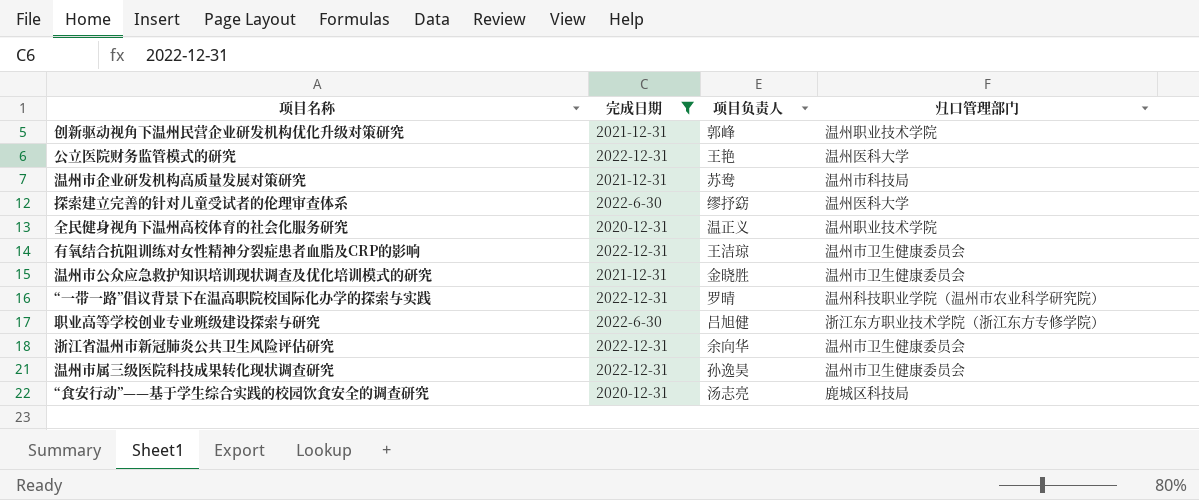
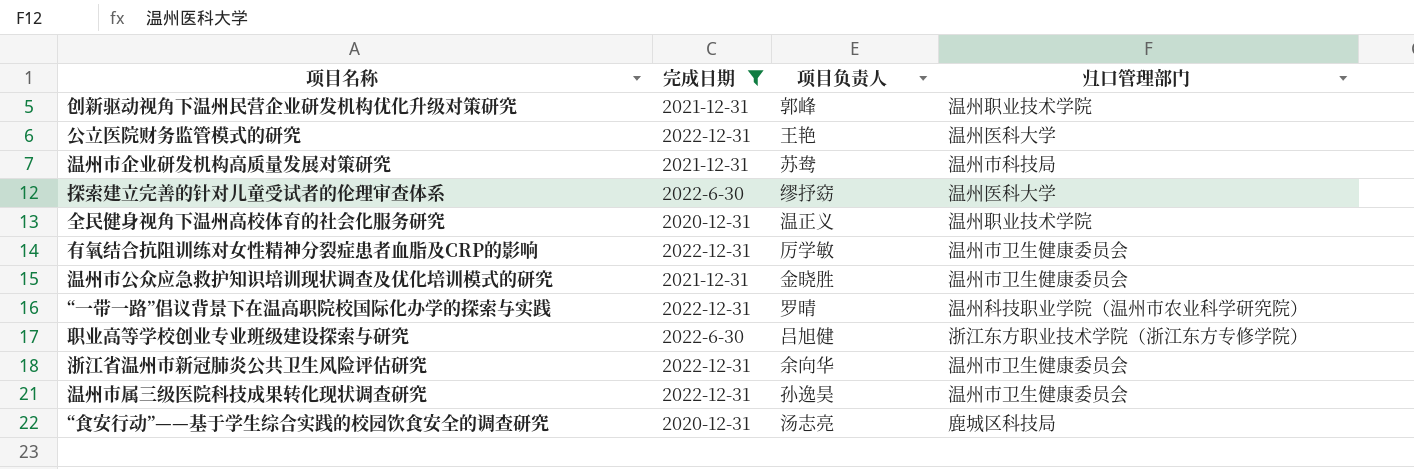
有氧结合抗阻训练对女性精神分裂症患者血脂及CRP的影响 | 项目负责人: 王洁琼 -> 厉学敏

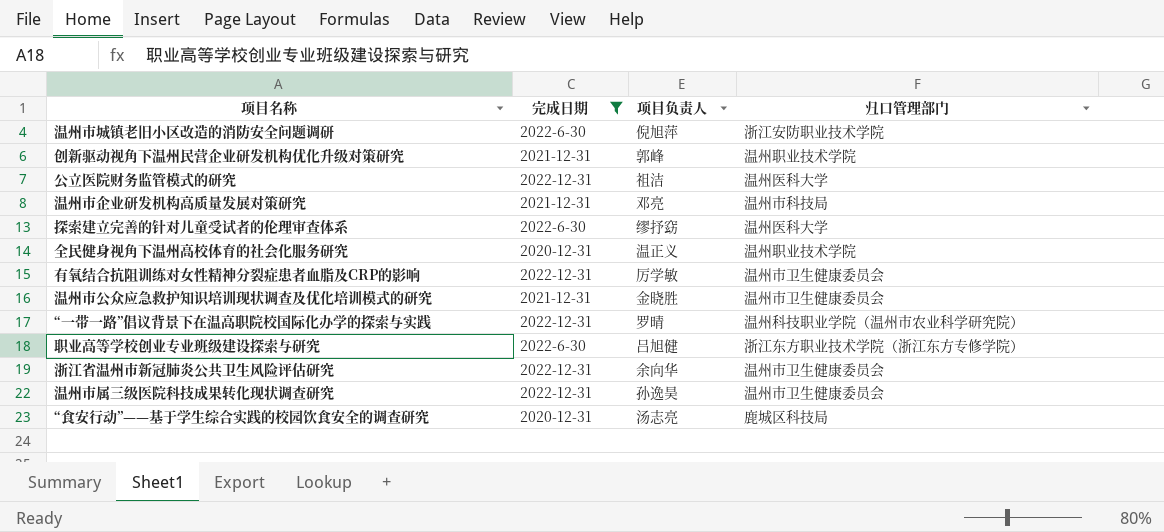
row 温州市城镇老旧小区改造的消防安全问题调研: none -> 2022-6-30 | 倪旭萍 | 浙江安防职业技术学院
公立医院财务监管模式的研究 | 项目负责人: 王艳 -> 祖洁
温州市企业研发机构高质量发展对策研究 | 项目负责人: 苏鸯 -> 邓亮

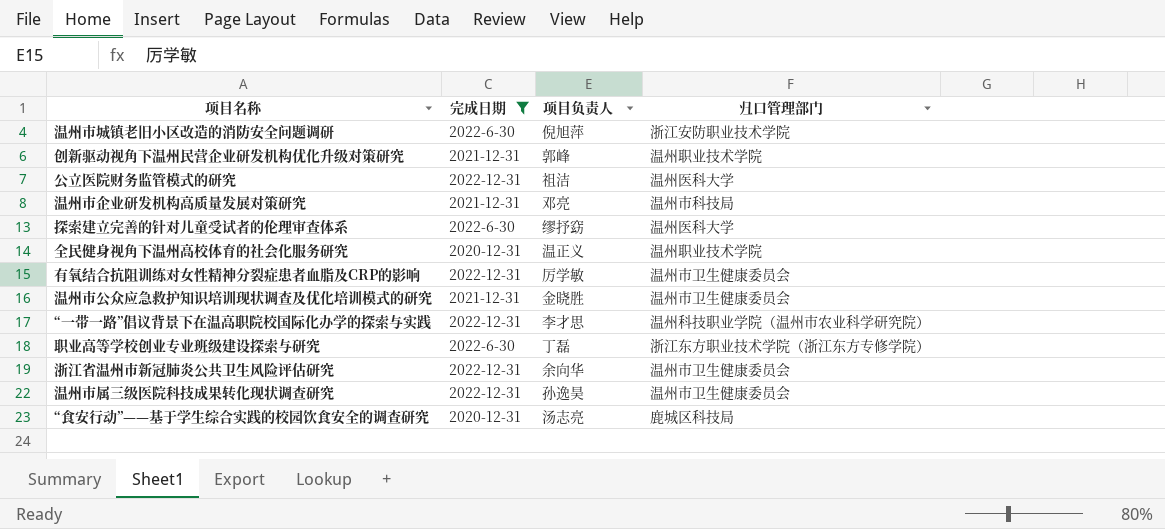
“一带一路”倡议背景下在温高职院校国际化办学的探索与实践 | 项目负责人: 罗晴 -> 李才思
职业高等学校创业专业班级建设探索与研究 | 项目负责人: 吕旭健 -> 丁磊

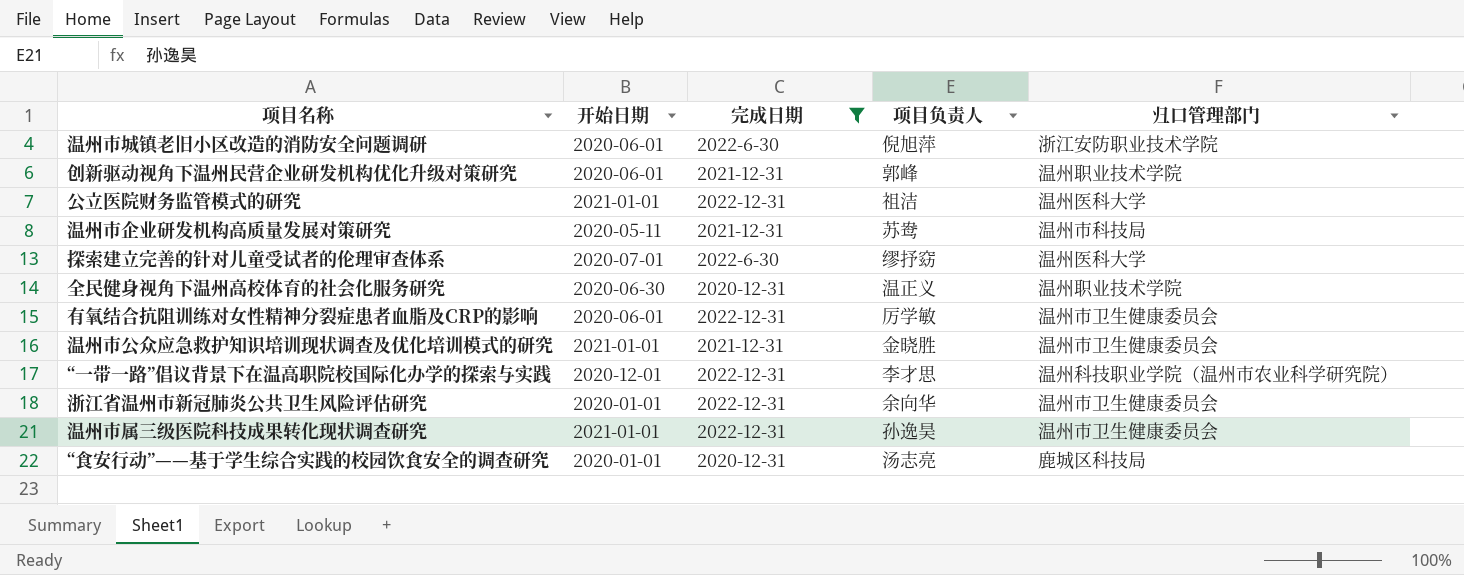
column 开始日期 | position: none -> 2
row 职业高等学校创业专业班级建设探索与研究: 2022-6-30 | 丁磊 | 浙江东方职业技术学院（浙江东方专修学院） -> none
温州市企业研发机构高质量发展对策研究 | 项目负责人: 邓亮 -> 苏鸯

